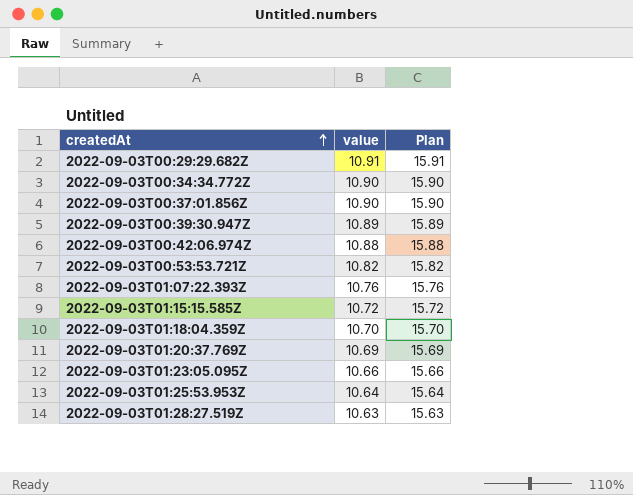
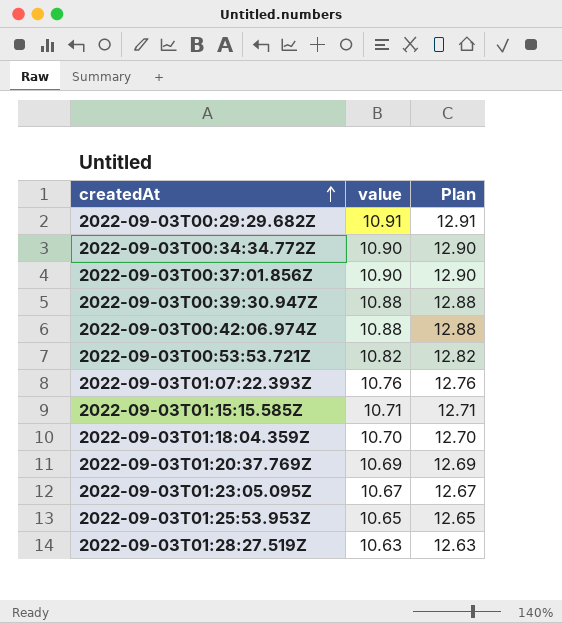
column Plan | formula: [value] + 5 -> [value] + 2
2022-09-03T00:39:30.947Z | value: 10.89 -> 10.88
2022-09-03T01:15:15.585Z | value: 10.72 -> 10.71
2022-09-03T01:23:05.095Z | value: 10.66 -> 10.67
2022-09-03T01:25:53.953Z | value: 10.64 -> 10.65

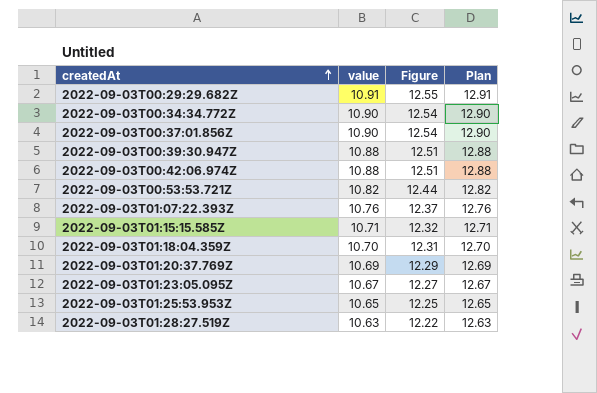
column Figure | formula: none -> [value] * 1.15

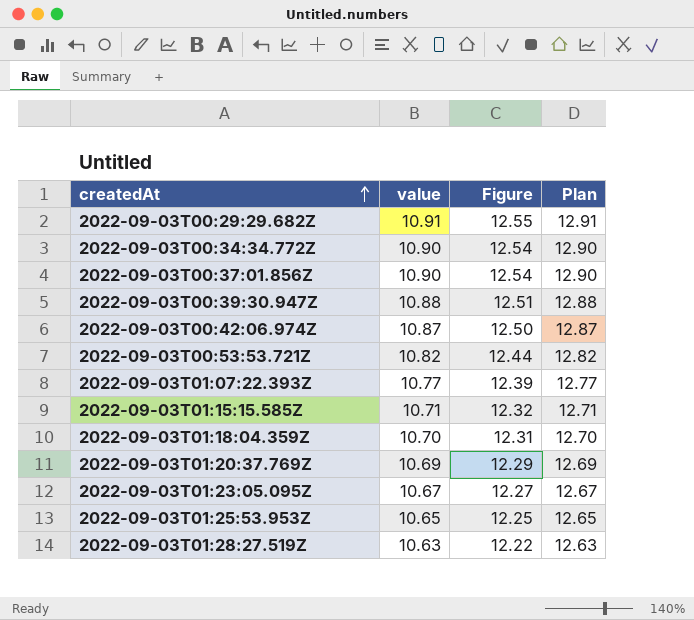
2022-09-03T00:42:06.974Z | value: 10.88 -> 10.87
2022-09-03T00:42:06.974Z | Figure: 12.51 -> 12.50
2022-09-03T00:42:06.974Z | Plan: 12.88 -> 12.87
2022-09-03T01:07:22.393Z | value: 10.76 -> 10.77
2022-09-03T01:07:22.393Z | Figure: 12.37 -> 12.39
2022-09-03T01:07:22.393Z | Plan: 12.76 -> 12.77

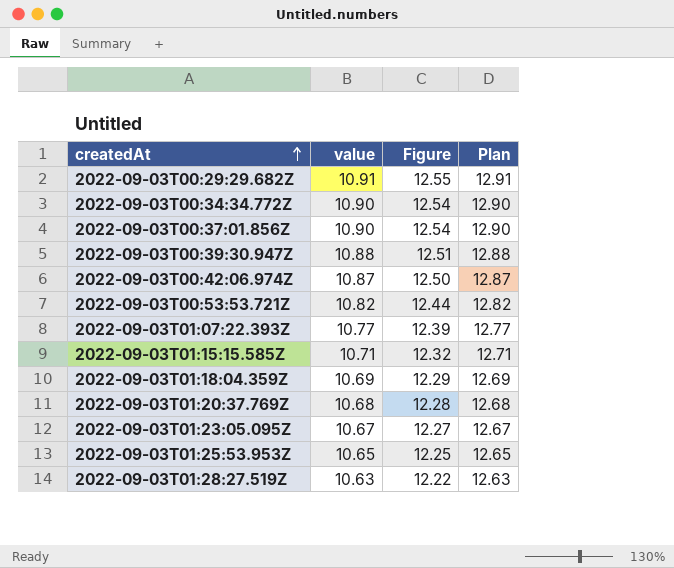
2022-09-03T01:18:04.359Z | value: 10.70 -> 10.69
2022-09-03T01:18:04.359Z | Figure: 12.31 -> 12.29
2022-09-03T01:18:04.359Z | Plan: 12.70 -> 12.69
2022-09-03T01:20:37.769Z | value: 10.69 -> 10.68
2022-09-03T01:20:37.769Z | Figure: 12.29 -> 12.28
2022-09-03T01:20:37.769Z | Plan: 12.69 -> 12.68

